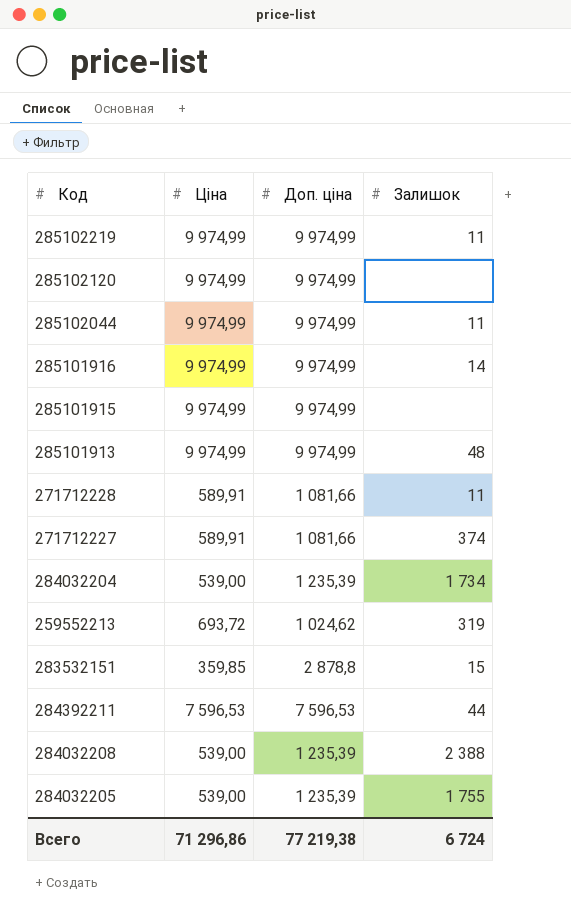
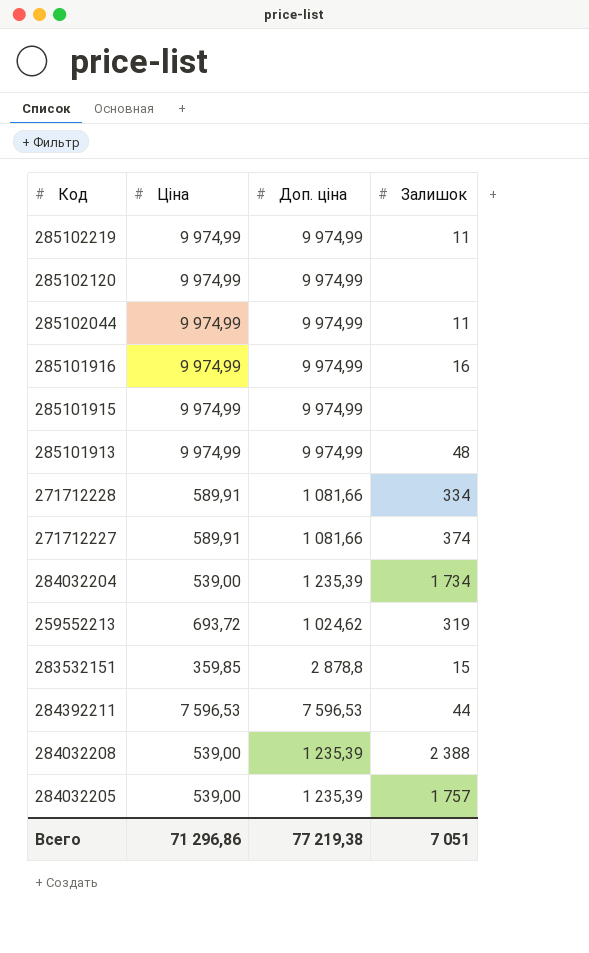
285101916 | Залишок: 14 -> 16
271712228 | Залишок: 11 -> 334
284032205 | Залишок: 1 755 -> 1 757
Всего | Залишок: 6 724 -> 7 051

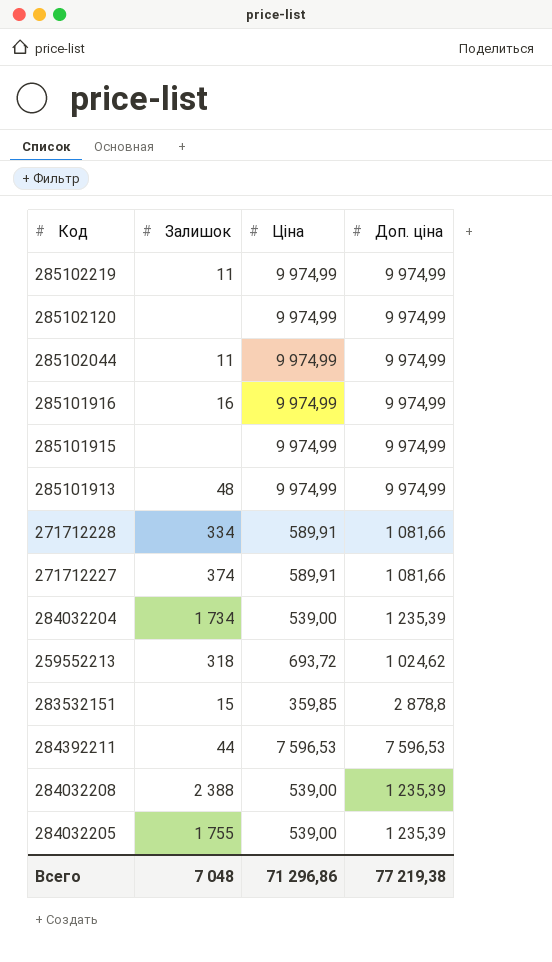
column Залишок | position: 4 -> 2
259552213 | Залишок: 319 -> 318
284032205 | Залишок: 1 757 -> 1 755
Всего | Залишок: 7 051 -> 7 048

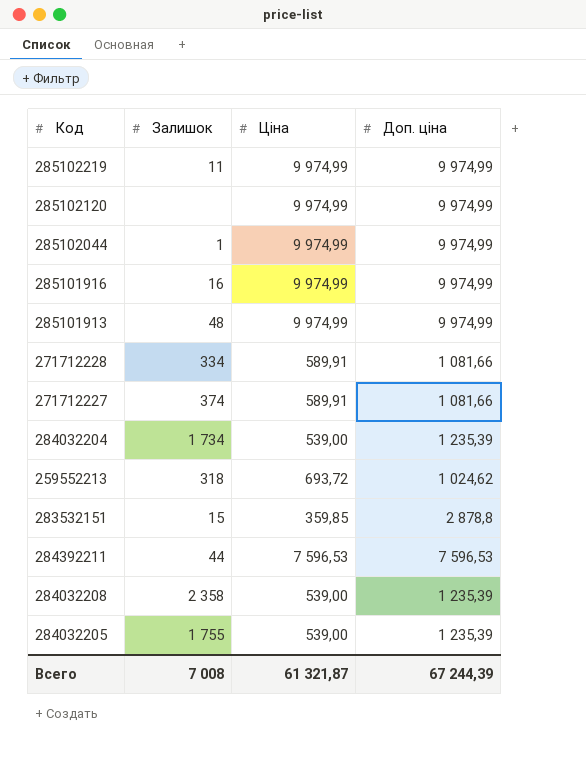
row 285101915: none | 9 974,99 | 9 974,99 -> none
285102044 | Залишок: 11 -> 1
284032208 | Залишок: 2 388 -> 2 358
Всего | Залишок: 7 048 -> 7 008
Всего | Ціна: 71 296,86 -> 61 321,87
Всего | Доп. ціна: 77 219,38 -> 67 244,39

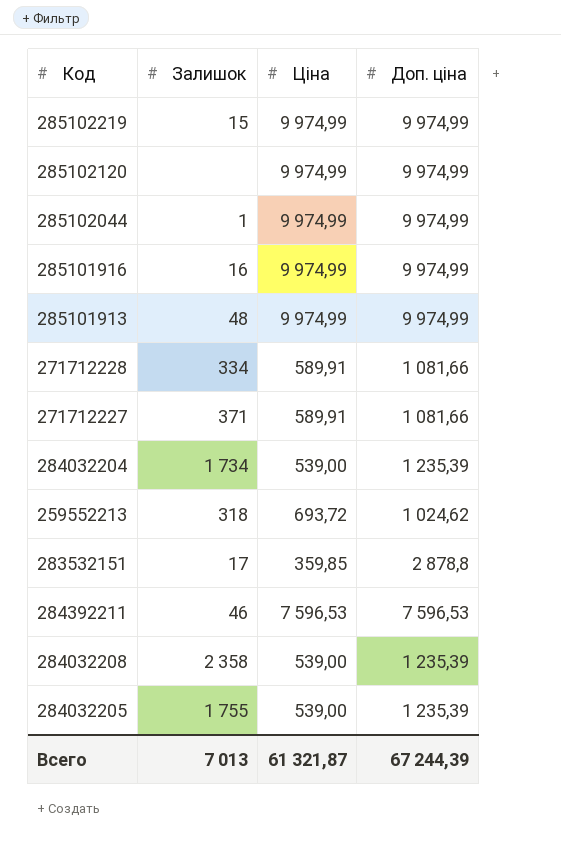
285102219 | Залишок: 11 -> 15
271712227 | Залишок: 374 -> 371
283532151 | Залишок: 15 -> 17
284392211 | Залишок: 44 -> 46
Всего | Залишок: 7 008 -> 7 013

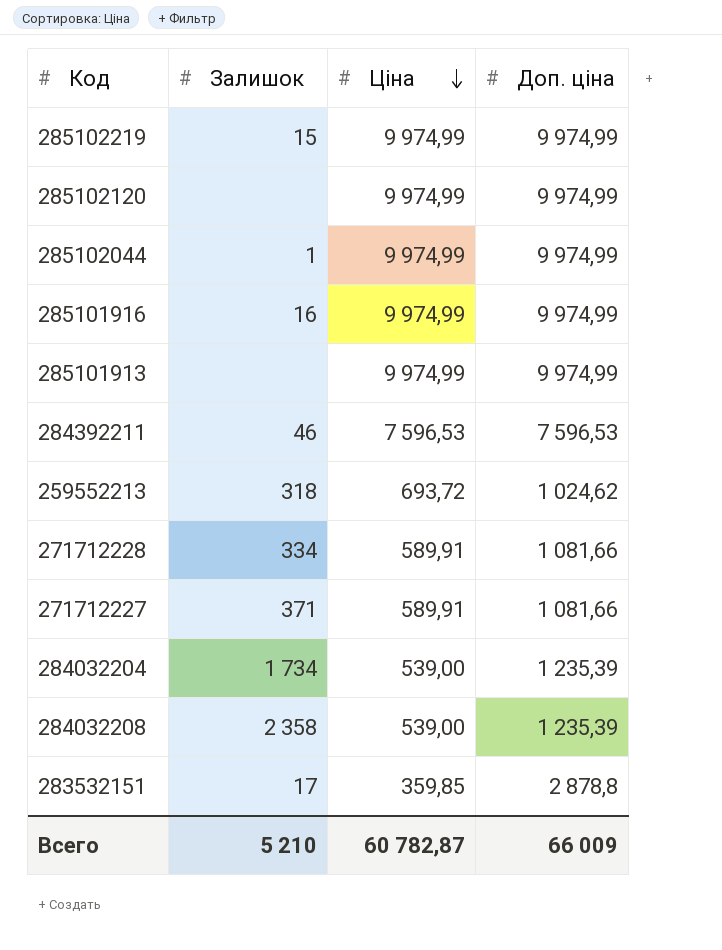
row order: none -> Ціна descending
row 284032205: 1 755 | 539,00 | 1 235,39 -> none
285101913 | Залишок: 48 -> none
Всего | Залишок: 7 013 -> 5 210
Всего | Ціна: 61 321,87 -> 60 782,87
Всего | Доп. ціна: 67 244,39 -> 66 009

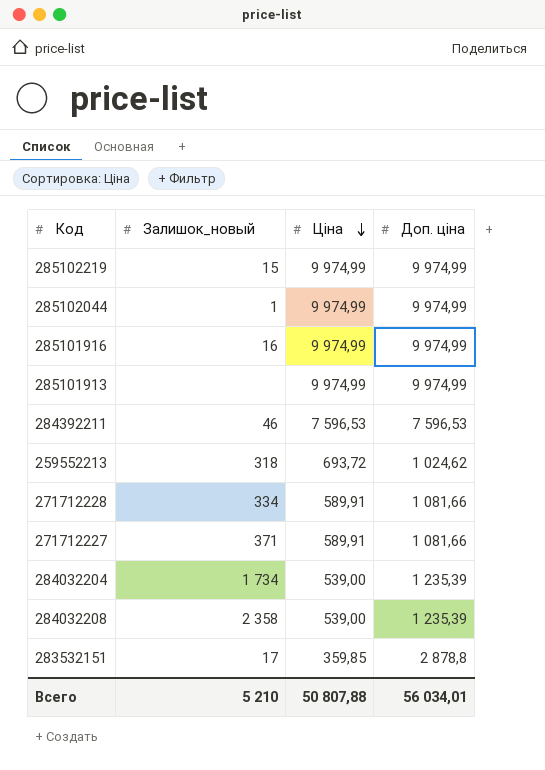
column name: Залишок -> Залишок_новый
row 285102120: none | 9 974,99 | 9 974,99 -> none
Всего | Ціна: 60 782,87 -> 50 807,88
Всего | Доп. ціна: 66 009 -> 56 034,01

